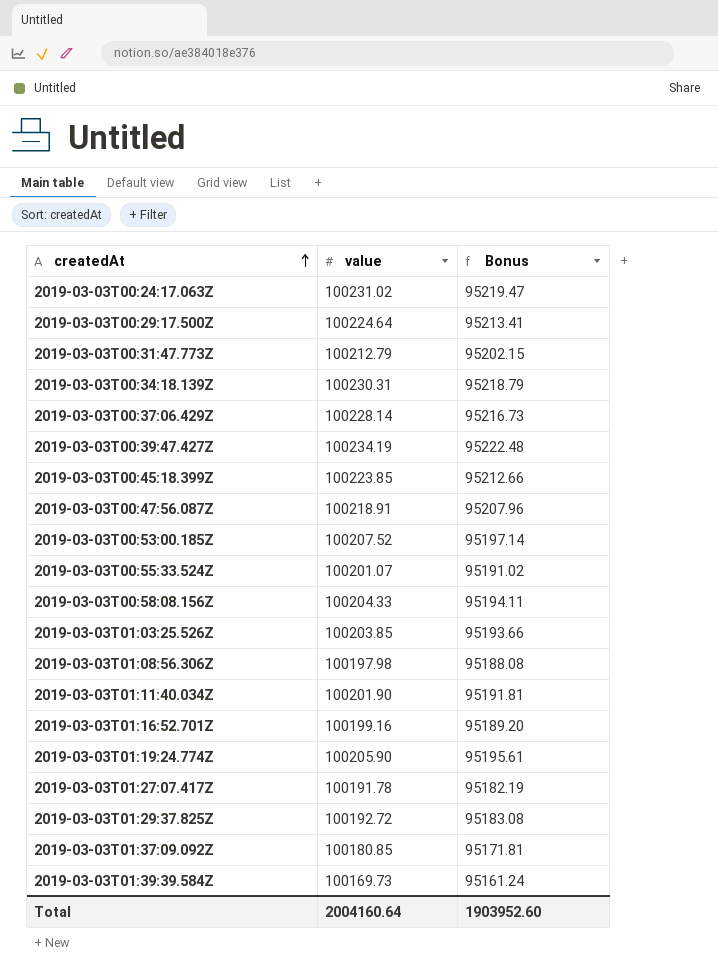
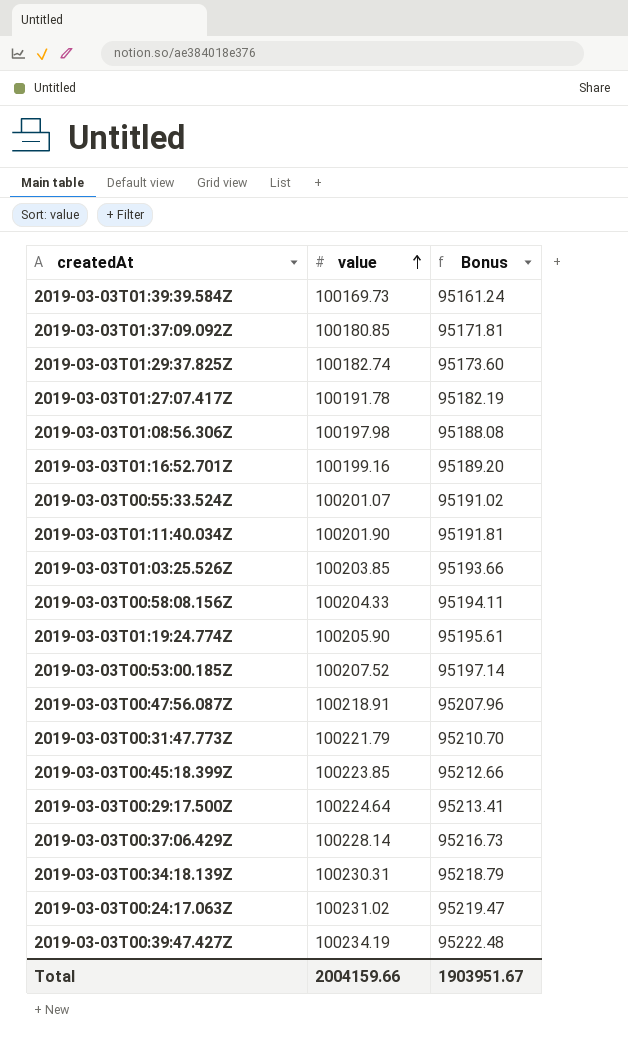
row order: createdAt ascending -> value ascending
2019-03-03T01:29:37.825Z | value: 100192.72 -> 100182.74
2019-03-03T01:29:37.825Z | Bonus: 95183.08 -> 95173.60
2019-03-03T00:31:47.773Z | value: 100212.79 -> 100221.79
2019-03-03T00:31:47.773Z | Bonus: 95202.15 -> 95210.70
Total | value: 2004160.64 -> 2004159.66
Total | Bonus: 1903952.60 -> 1903951.67

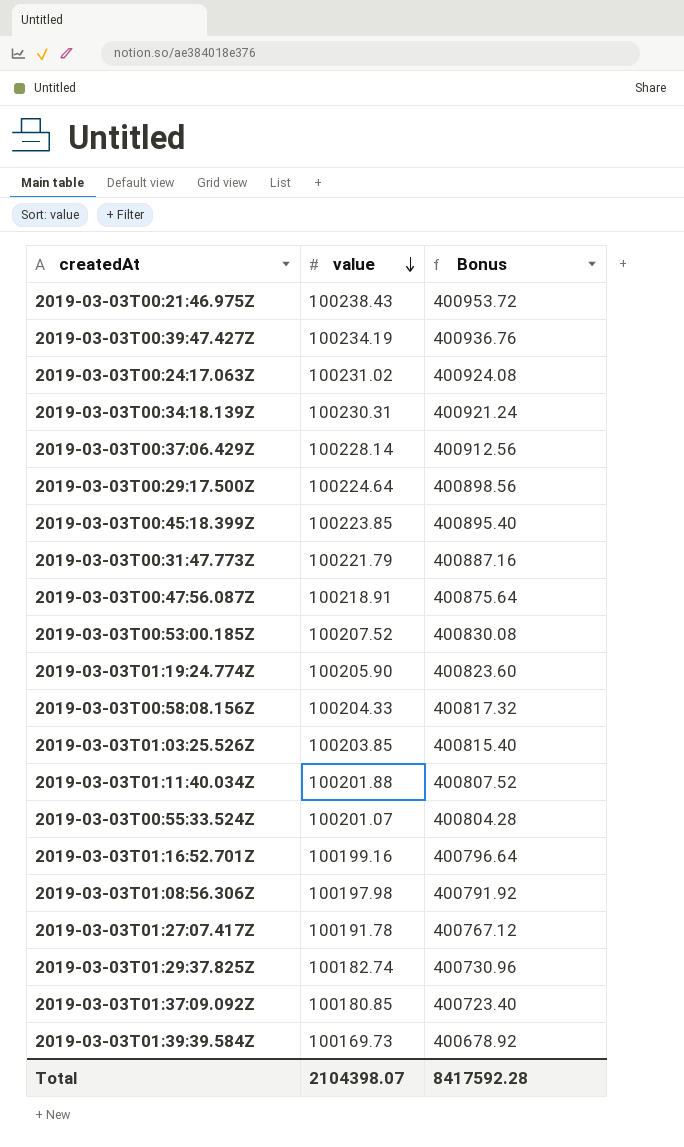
row order: value ascending -> value descending
column Bonus | formula: [value] * 0.95 -> [value] * 4
row 2019-03-03T00:21:46.975Z: none -> 100238.43 | 400953.72
2019-03-03T01:11:40.034Z | value: 100201.90 -> 100201.88
Total | value: 2004159.66 -> 2104398.07
Total | Bonus: 1903951.67 -> 8417592.28

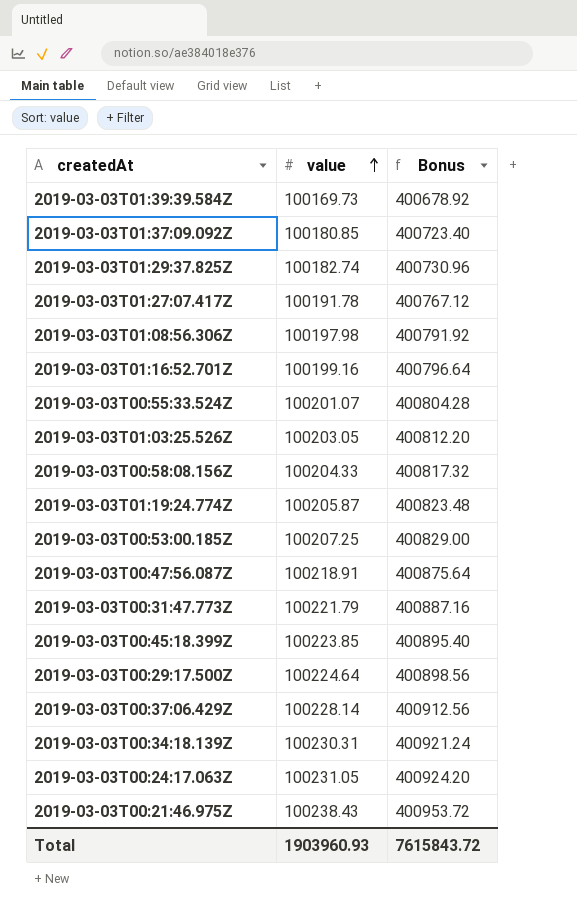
row order: value descending -> value ascending
row 2019-03-03T00:39:47.427Z: 100234.19 | 400936.76 -> none
row 2019-03-03T01:11:40.034Z: 100201.88 | 400807.52 -> none
2019-03-03T01:03:25.526Z | value: 100203.85 -> 100203.05
2019-03-03T01:03:25.526Z | Bonus: 400815.40 -> 400812.20
2019-03-03T01:19:24.774Z | value: 100205.90 -> 100205.87
2019-03-03T01:19:24.774Z | Bonus: 400823.60 -> 400823.48
2019-03-03T00:53:00.185Z | value: 100207.52 -> 100207.25
2019-03-03T00:53:00.185Z | Bonus: 400830.08 -> 400829.00
2019-03-03T00:24:17.063Z | value: 100231.02 -> 100231.05
2019-03-03T00:24:17.063Z | Bonus: 400924.08 -> 400924.20
Total | value: 2104398.07 -> 1903960.93
Total | Bonus: 8417592.28 -> 7615843.72

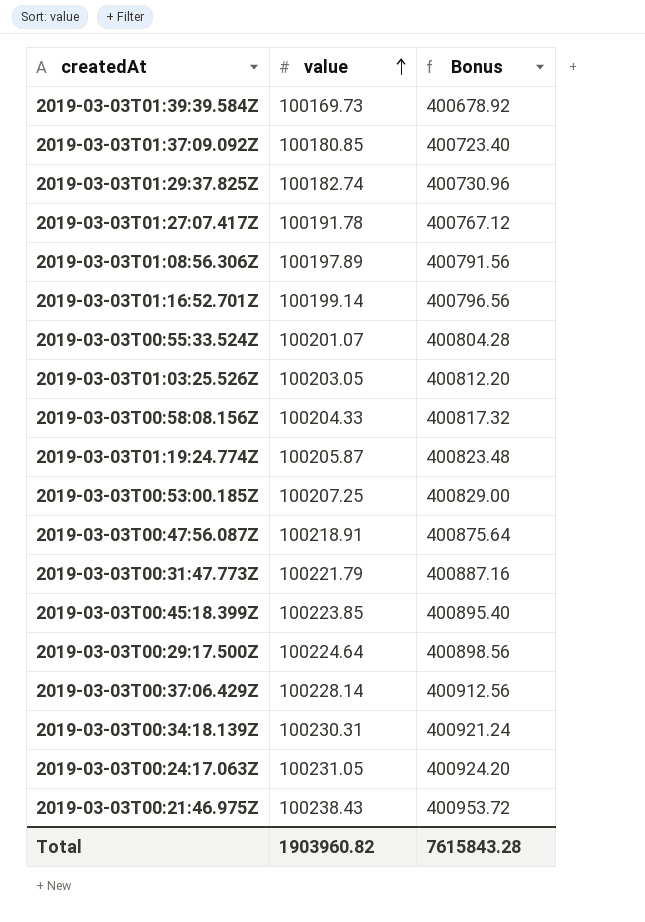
2019-03-03T01:08:56.306Z | value: 100197.98 -> 100197.89
2019-03-03T01:08:56.306Z | Bonus: 400791.92 -> 400791.56
2019-03-03T01:16:52.701Z | value: 100199.16 -> 100199.14
2019-03-03T01:16:52.701Z | Bonus: 400796.64 -> 400796.56
Total | value: 1903960.93 -> 1903960.82
Total | Bonus: 7615843.72 -> 7615843.28

